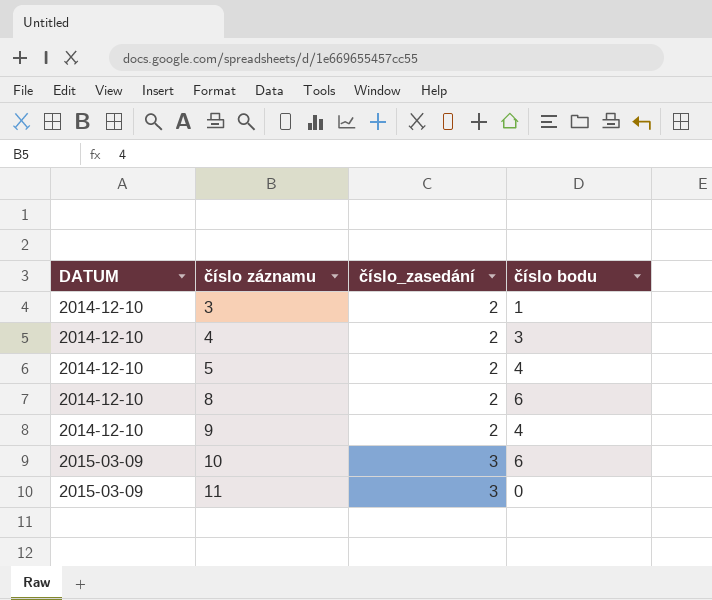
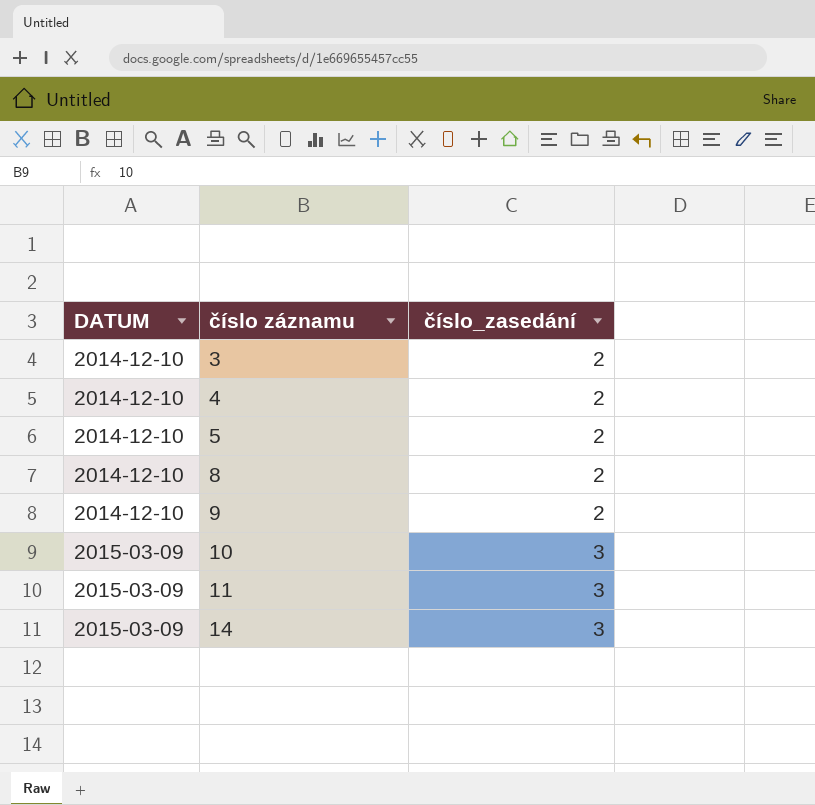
column číslo bodu | position: 4 -> none
row 14: none -> 2015-03-09 | 3

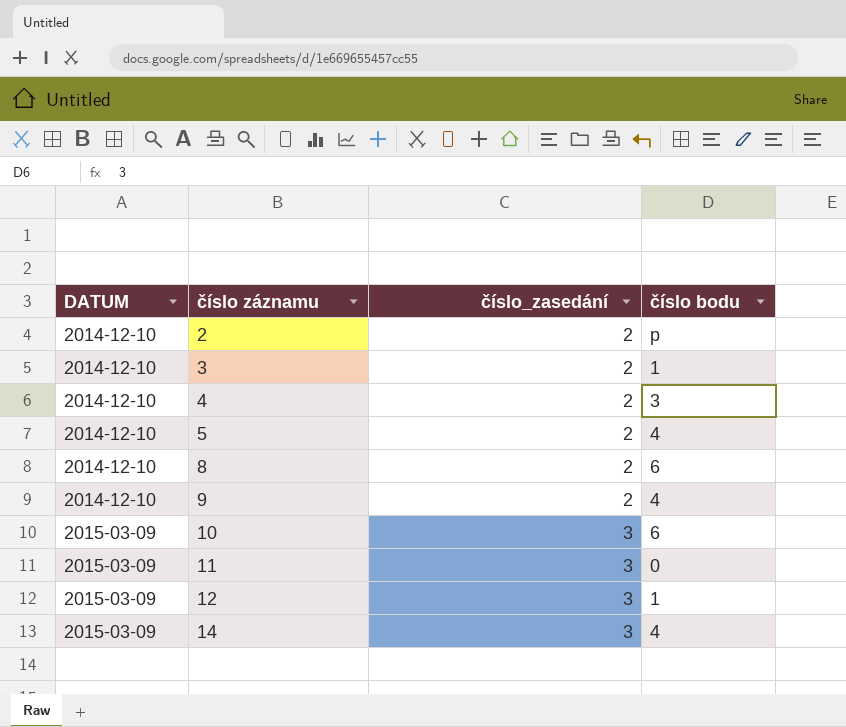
column číslo bodu | position: none -> 4
row 2: none -> 2014-12-10 | 2 | p
row 12: none -> 2015-03-09 | 3 | 1

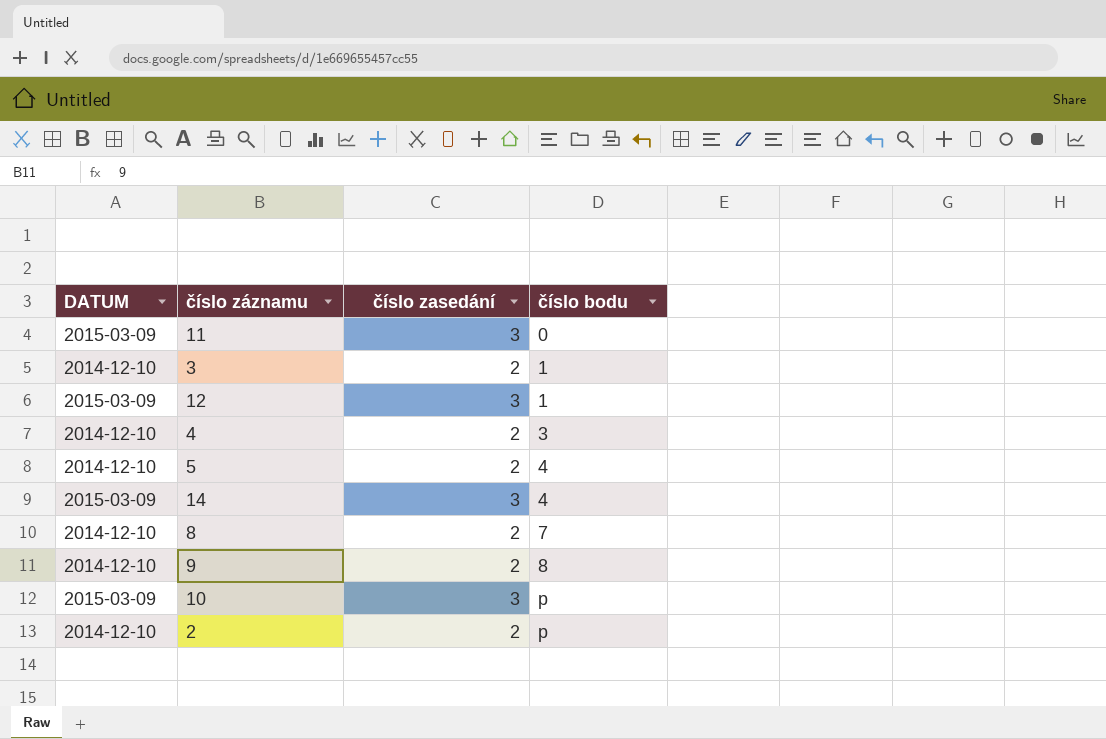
row order: DATUM ascending -> číslo bodu ascending
column name: číslo_zasedání -> číslo zasedání
8 | číslo bodu: 6 -> 7
9 | číslo bodu: 4 -> 8
10 | číslo bodu: 6 -> p

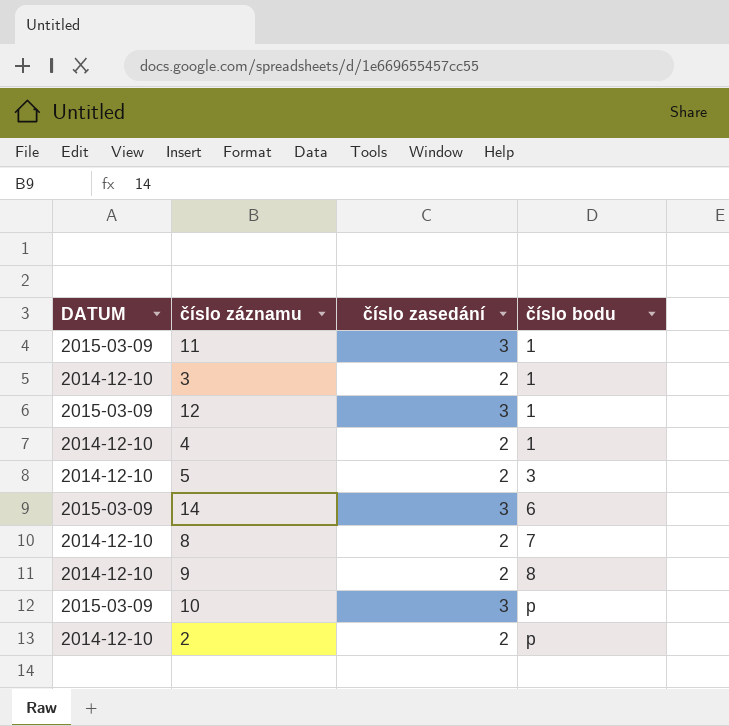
11 | číslo bodu: 0 -> 1
4 | číslo bodu: 3 -> 1
5 | číslo bodu: 4 -> 3
14 | číslo bodu: 4 -> 6

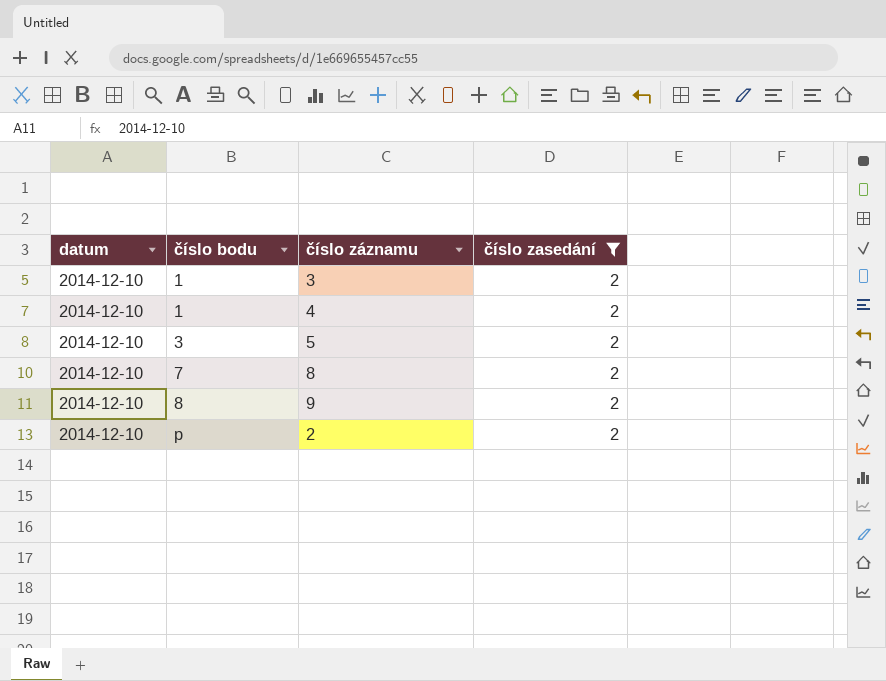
filter: none -> číslo zasedání = 2
column name: DATUM -> datum
column číslo bodu | position: 4 -> 2

